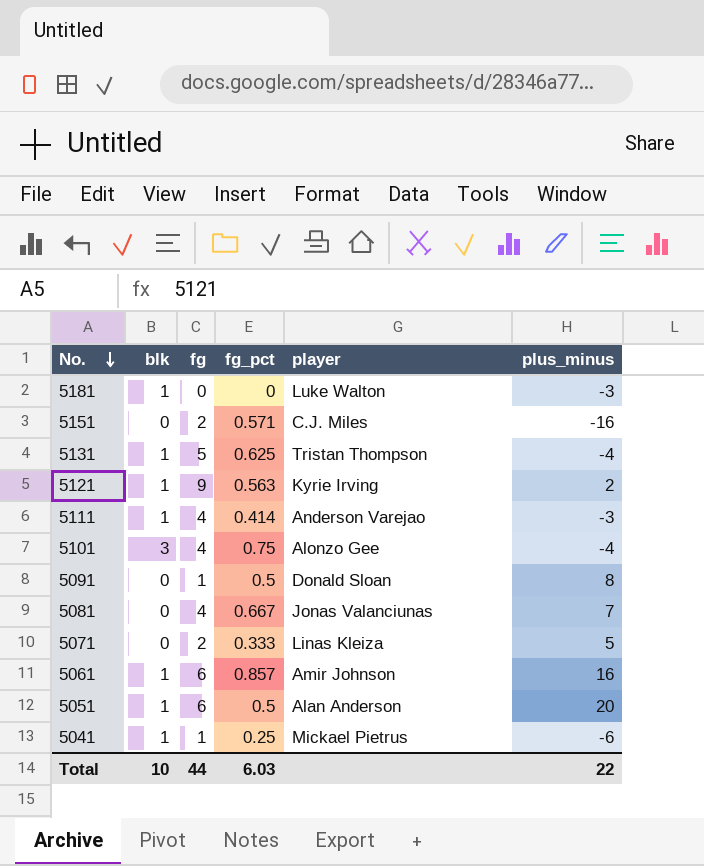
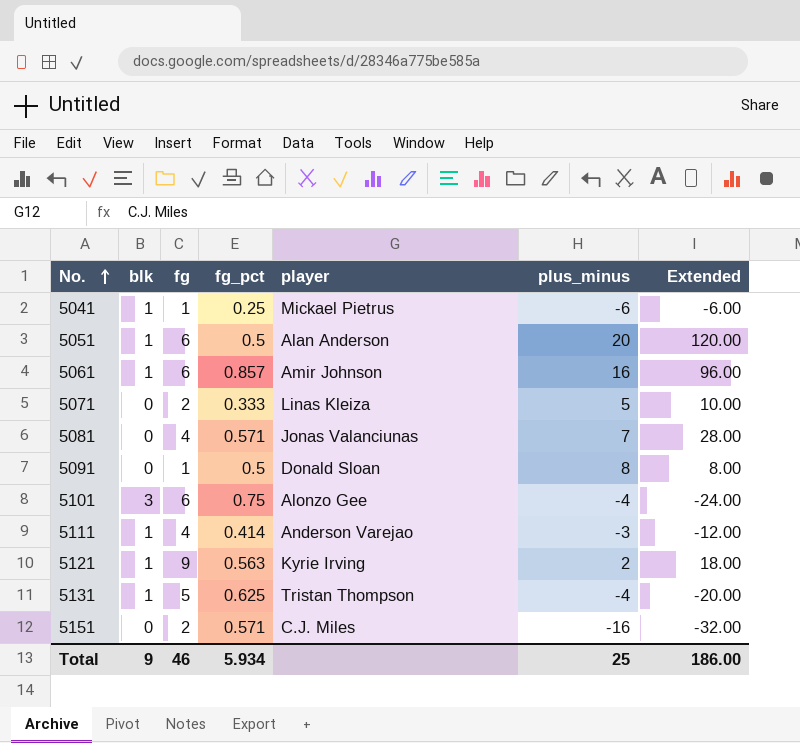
row order: No. descending -> No. ascending
column Extended | formula: none -> [fg] * [plus_minus]
row 5181: 1 | 0 | 0 | Luke Walton | -3 -> none
5081 | fg_pct: 0.667 -> 0.571
5101 | fg: 4 -> 6
Total | blk: 10 -> 9
Total | fg: 44 -> 46
Total | fg_pct: 6.03 -> 5.934
Total | plus_minus: 22 -> 25

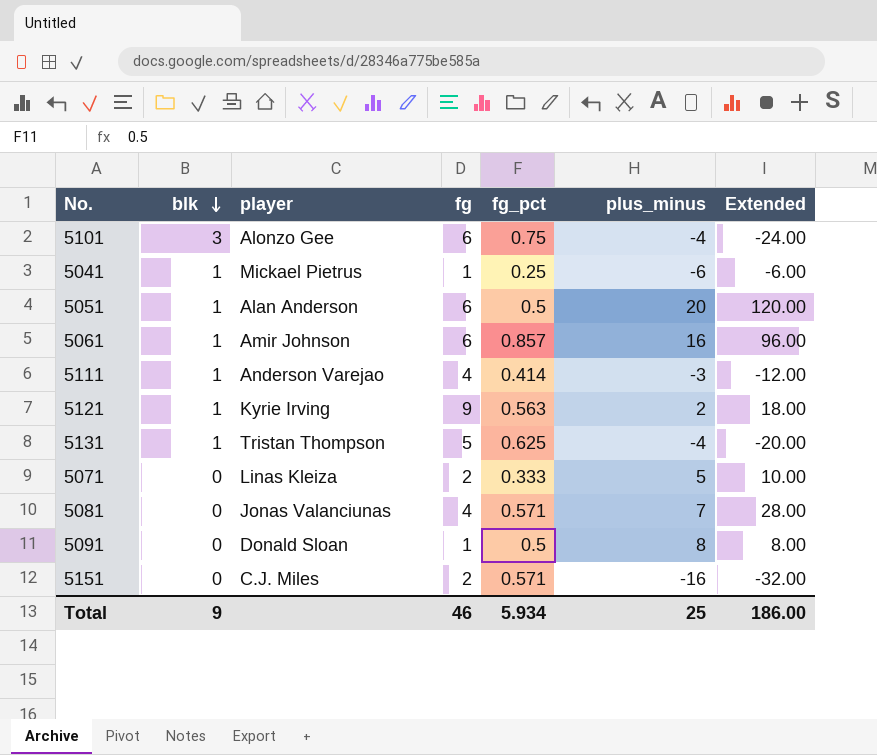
row order: No. ascending -> blk descending
column player | position: 5 -> 3

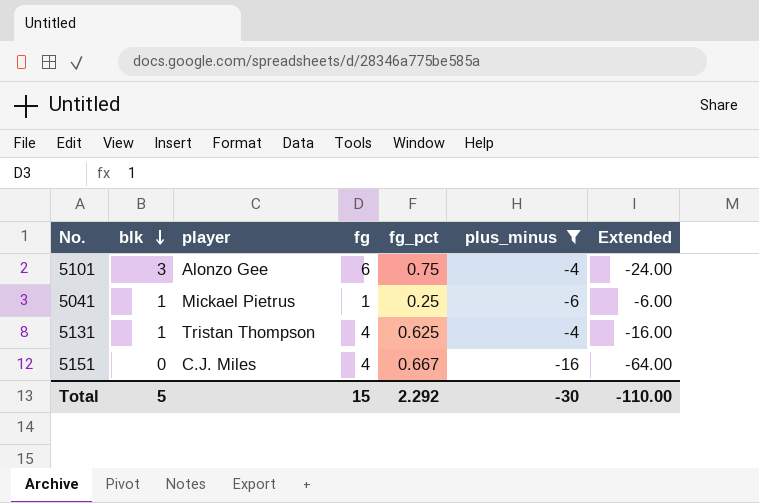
filter: none -> plus_minus <= -4
5131 | fg: 5 -> 4
5131 | Extended: -20.00 -> -16.00
5151 | fg: 2 -> 4
5151 | fg_pct: 0.571 -> 0.667
5151 | Extended: -32.00 -> -64.00
Total | blk: 9 -> 5
Total | fg: 46 -> 15
Total | fg_pct: 5.934 -> 2.292
Total | plus_minus: 25 -> -30
Total | Extended: 186.00 -> -110.00

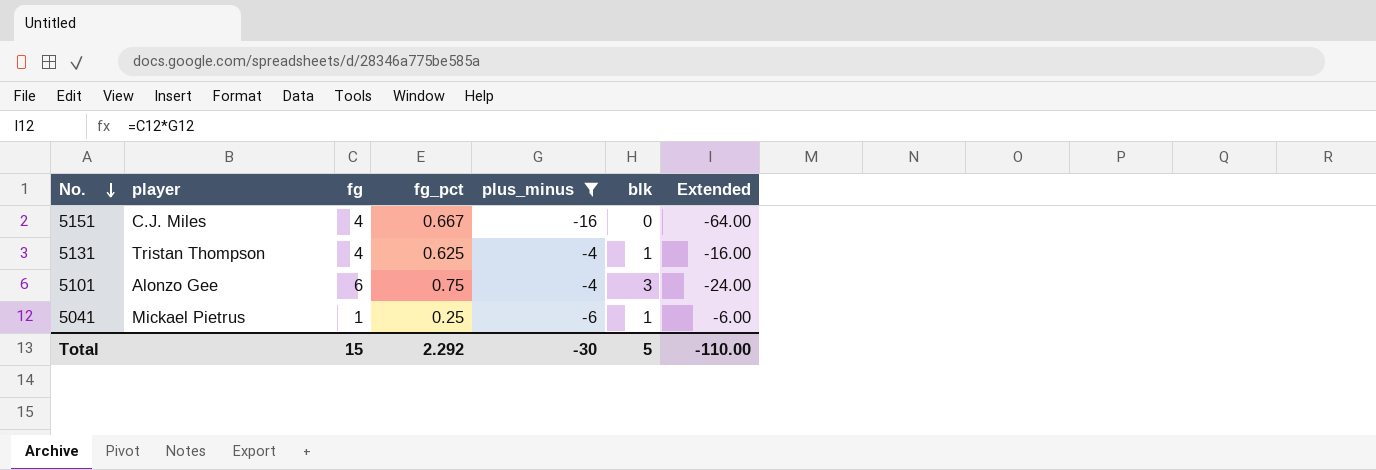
row order: blk descending -> No. descending
column blk | position: 2 -> 6

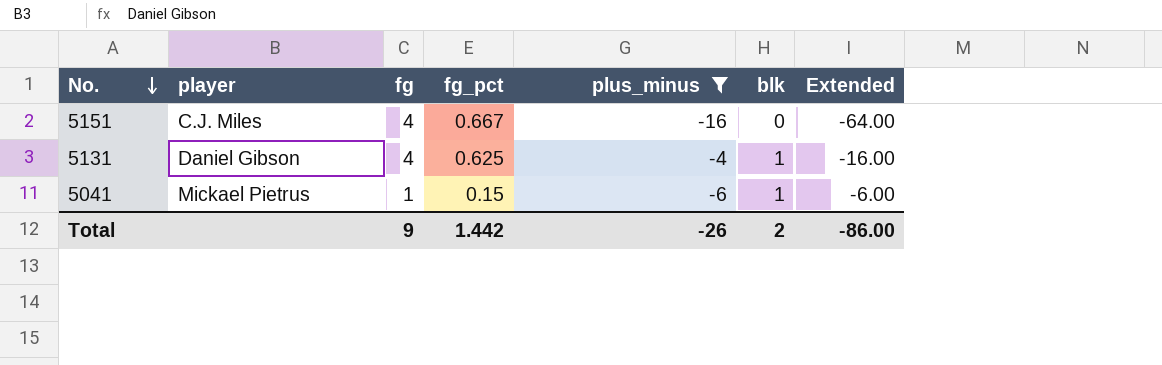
row 5101: Alonzo Gee | 6 | 0.75 | -4 | 3 | -24.00 -> none
5131 | player: Tristan Thompson -> Daniel Gibson
5041 | fg_pct: 0.25 -> 0.15
Total | fg: 15 -> 9
Total | fg_pct: 2.292 -> 1.442
Total | plus_minus: -30 -> -26
Total | blk: 5 -> 2
Total | Extended: -110.00 -> -86.00

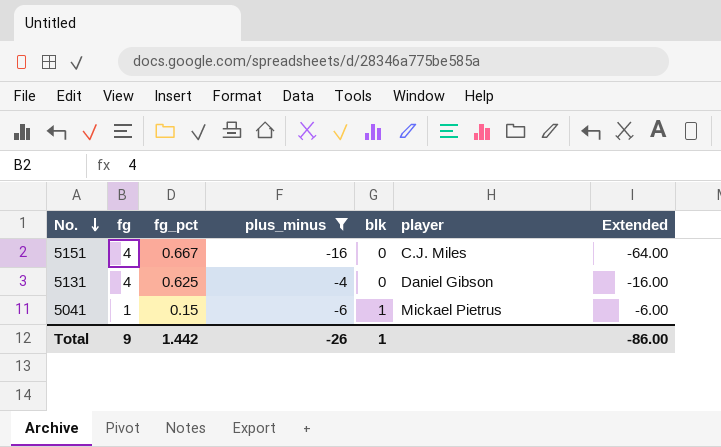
column player | position: 2 -> 6
5131 | blk: 1 -> 0
Total | blk: 2 -> 1

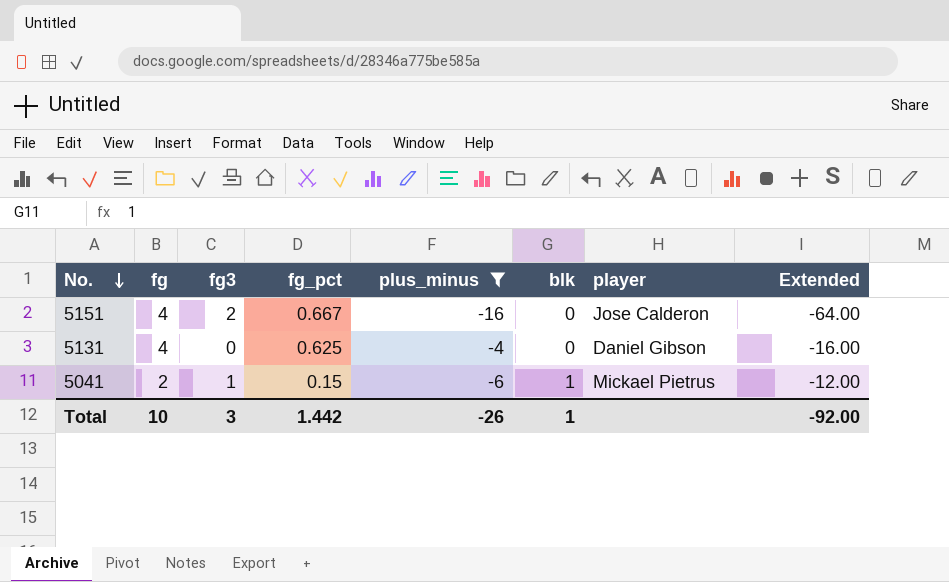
column fg3 | position: none -> 3
5151 | player: C.J. Miles -> Jose Calderon
5041 | fg: 1 -> 2
5041 | Extended: -6.00 -> -12.00
Total | fg: 9 -> 10
Total | Extended: -86.00 -> -92.00

